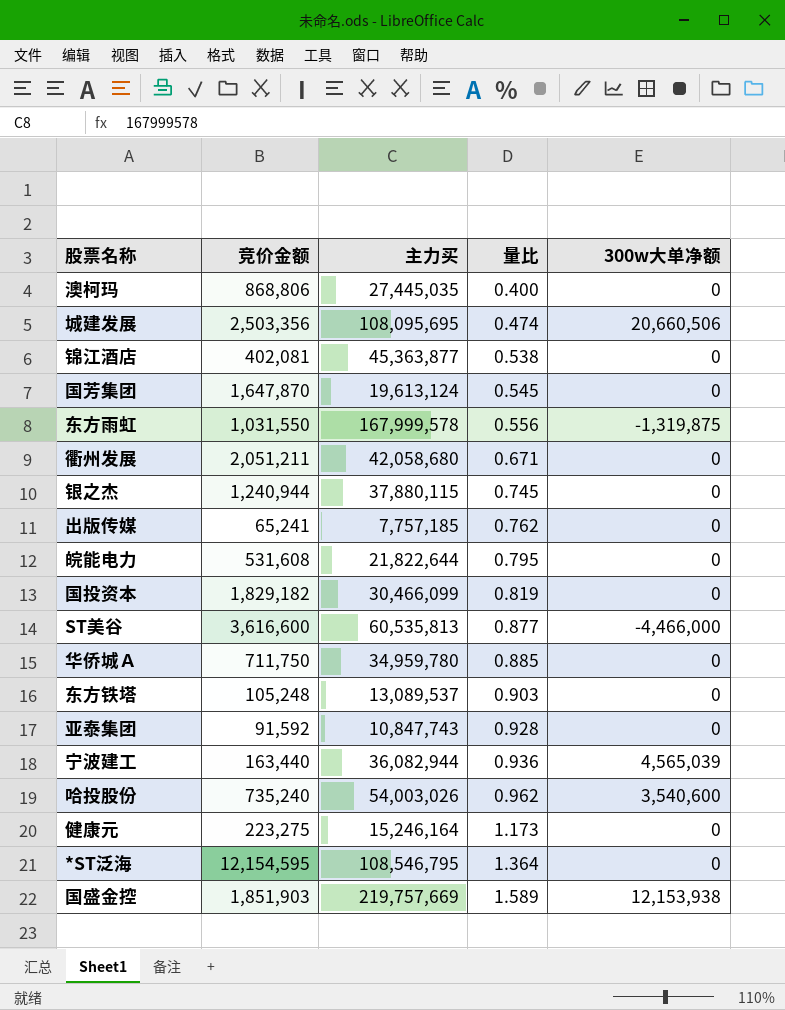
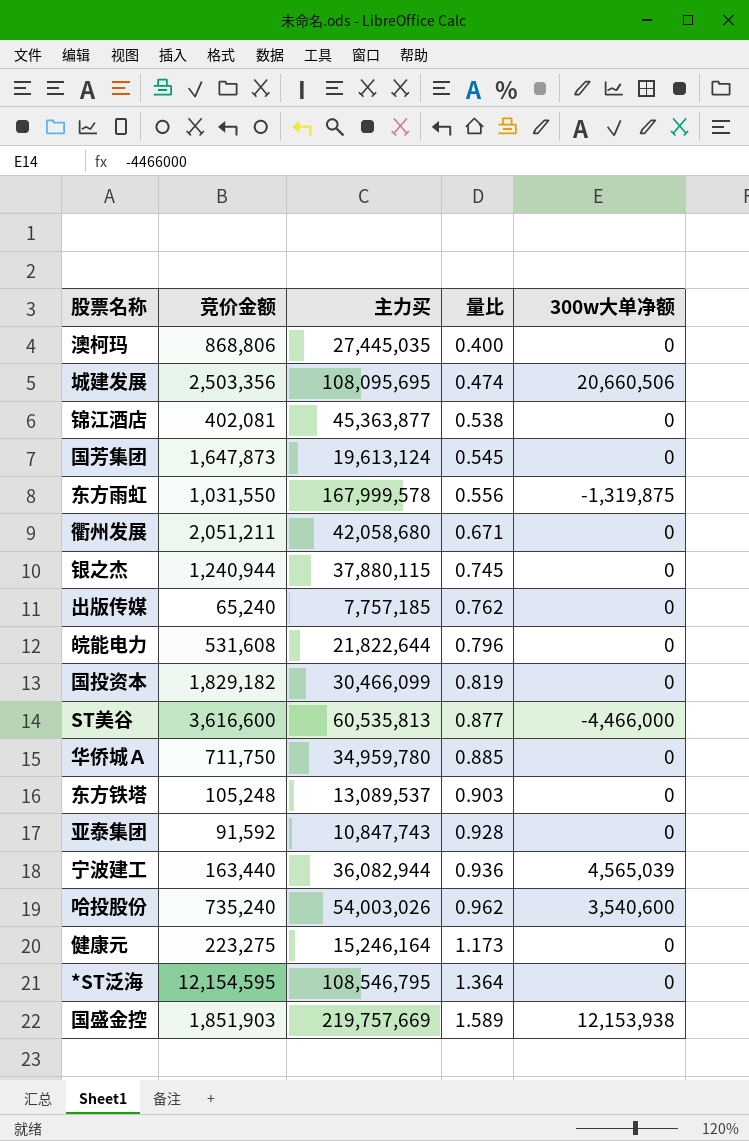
国芳集团 | 竞价金额: 1,647,870 -> 1,647,873
出版传媒 | 竞价金额: 65,241 -> 65,240
皖能电力 | 量比: 0.795 -> 0.796

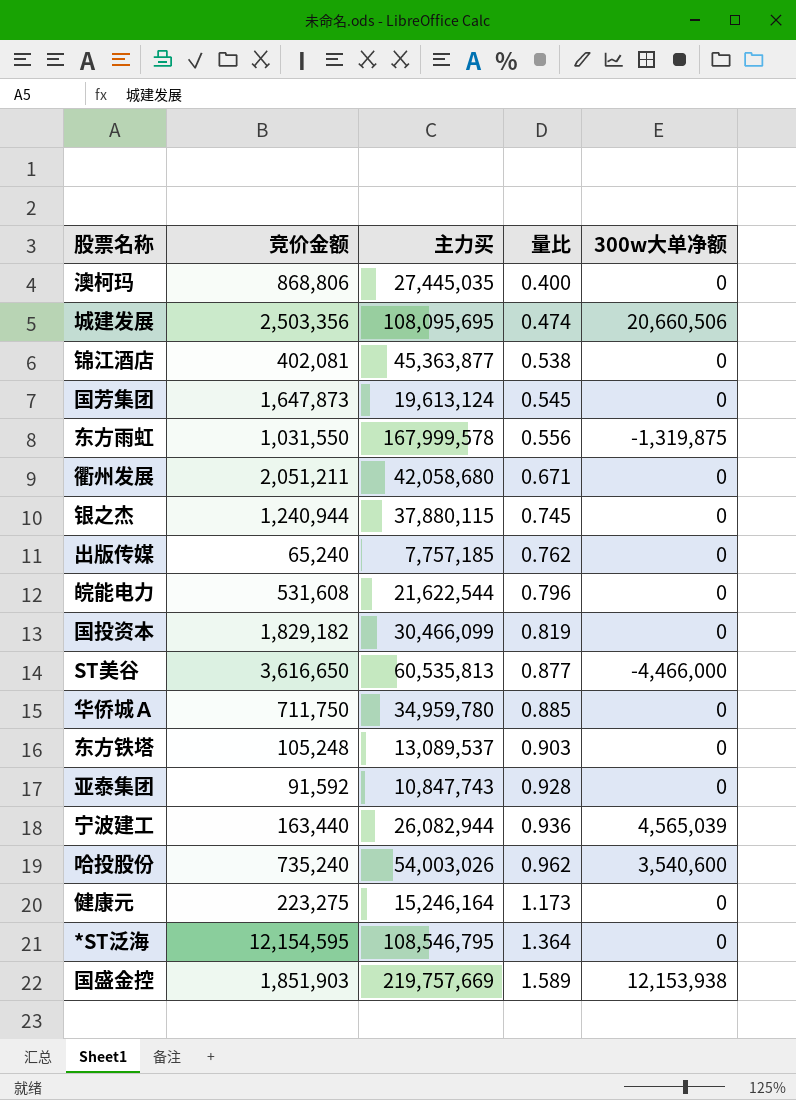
皖能电力 | 主力买: 21,822,644 -> 21,622,544
ST美谷 | 竞价金额: 3,616,600 -> 3,616,650
宁波建工 | 主力买: 36,082,944 -> 26,082,944

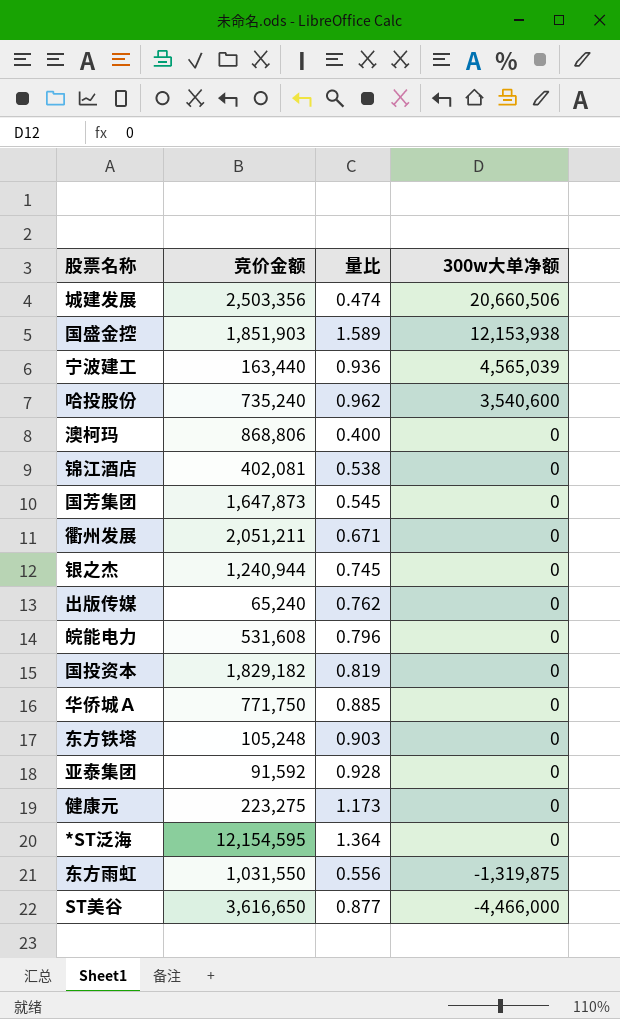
row order: 量比 ascending -> 300w大单净额 descending
column 主力买 | position: 3 -> none
华侨城Ａ | 竞价金额: 711,750 -> 771,750

